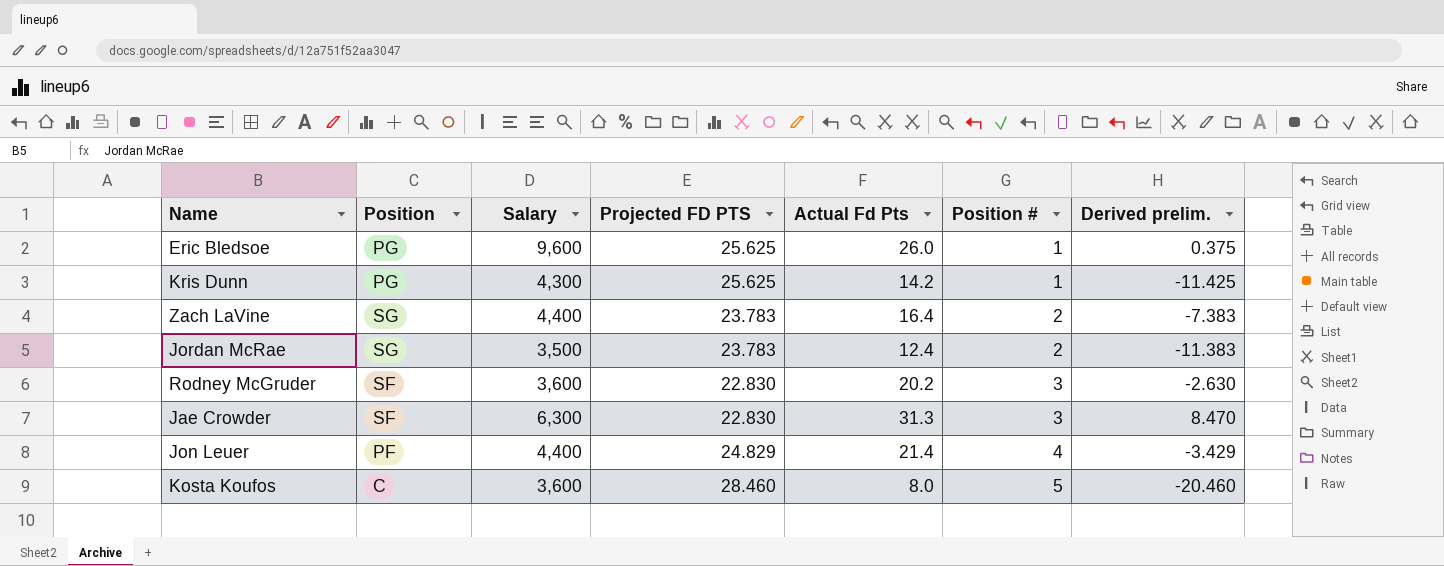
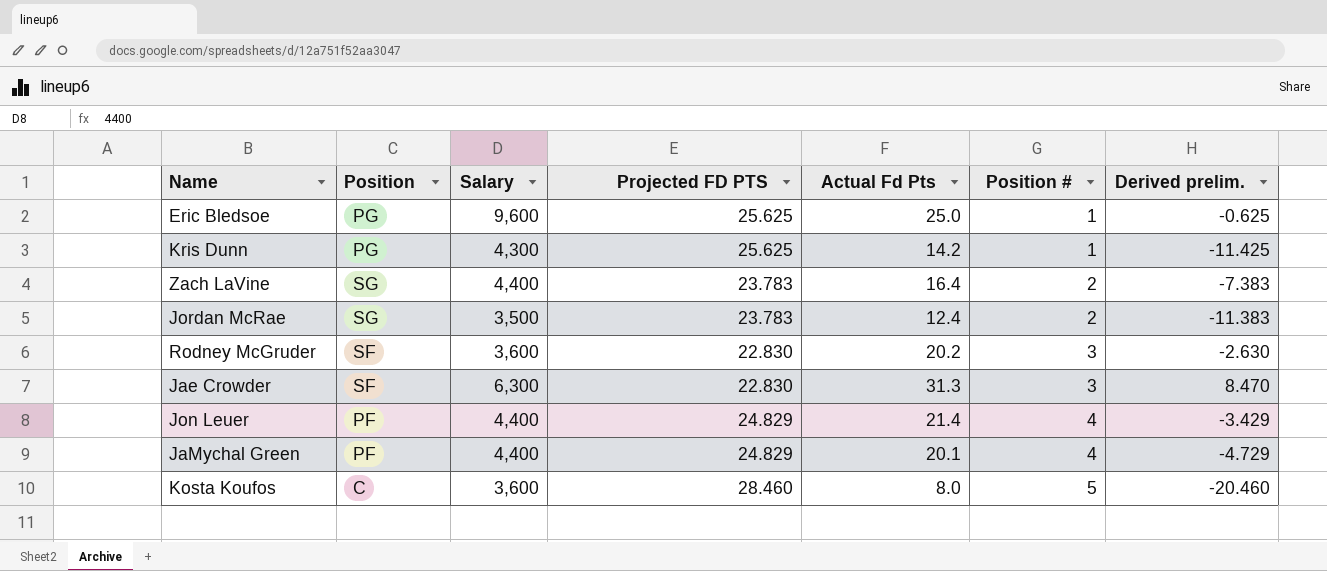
Eric Bledsoe | Actual Fd Pts: 26.0 -> 25.0
Eric Bledsoe | Derived prelim.: 0.375 -> -0.625
row JaMychal Green: none -> PF | 4,400 | 24.829 | 20.1 | 4 | -4.729

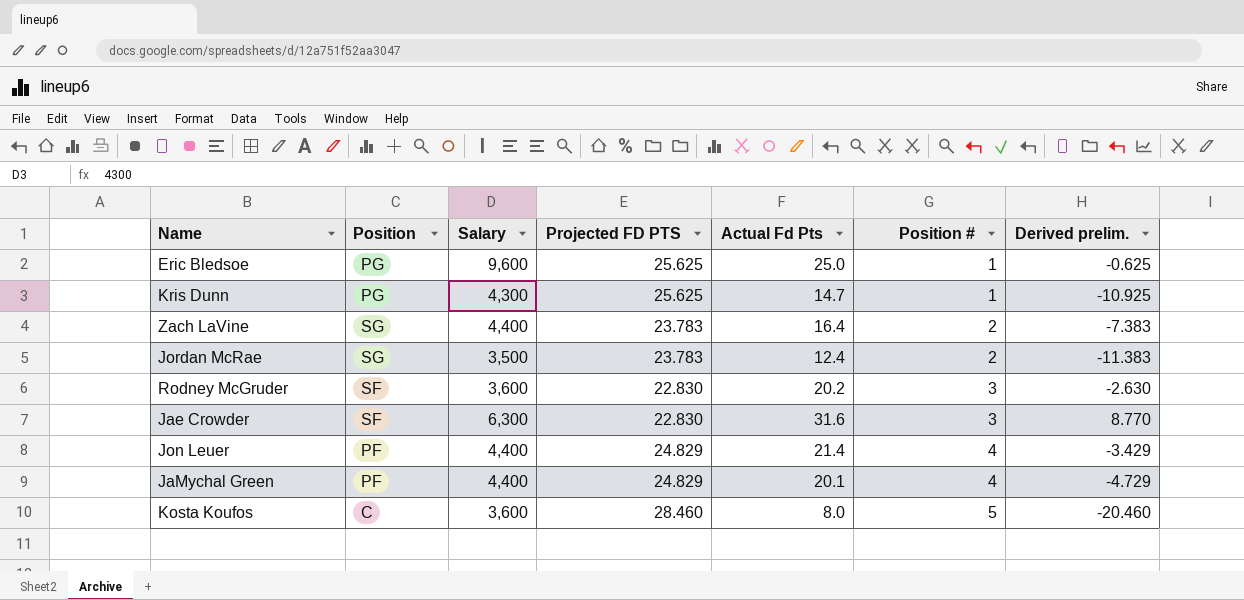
Kris Dunn | Actual Fd Pts: 14.2 -> 14.7
Kris Dunn | Derived prelim.: -11.425 -> -10.925
Jae Crowder | Actual Fd Pts: 31.3 -> 31.6
Jae Crowder | Derived prelim.: 8.470 -> 8.770

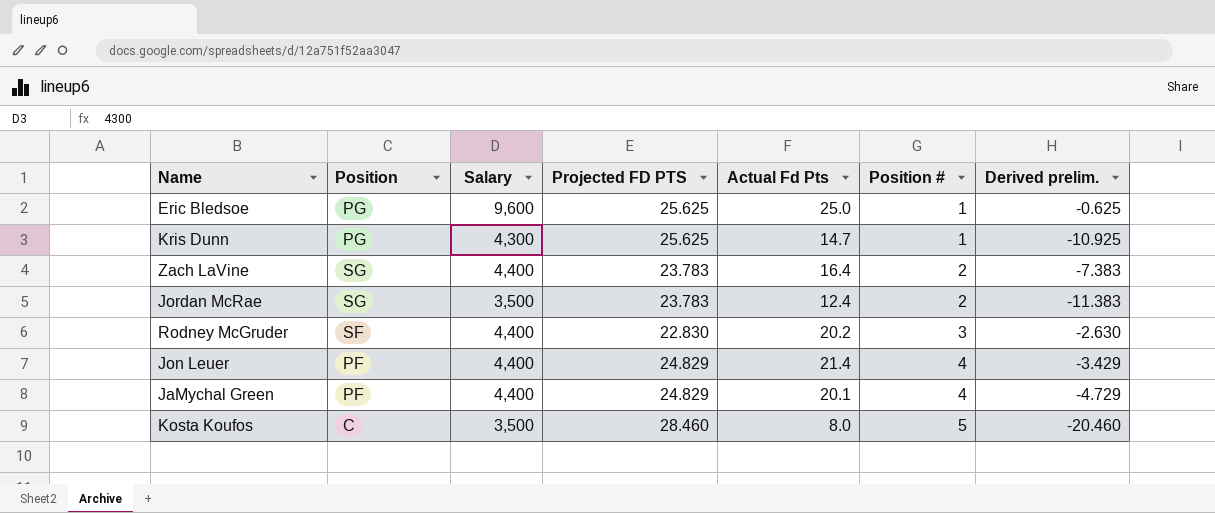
row Jae Crowder: SF | 6,300 | 22.830 | 31.6 | 3 | 8.770 -> none
Rodney McGruder | Salary: 3,600 -> 4,400
Kosta Koufos | Salary: 3,600 -> 3,500

